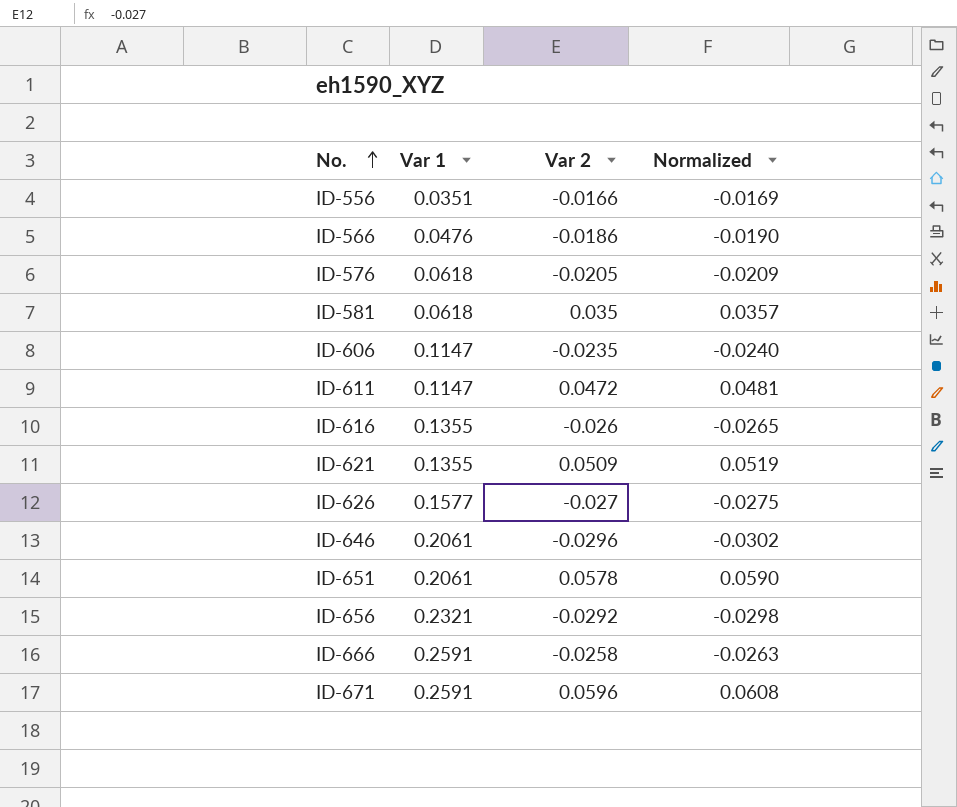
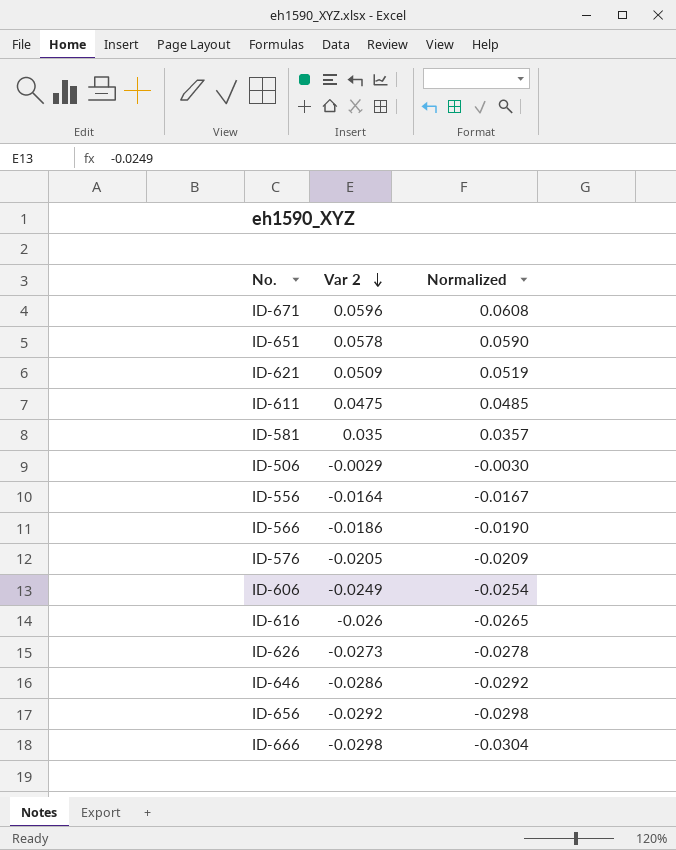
row order: No. ascending -> Var 2 descending
column Var 1 | position: 2 -> none
ID-611 | Var 2: 0.0472 -> 0.0475
ID-611 | Normalized: 0.0481 -> 0.0485
row ID-506: none -> -0.0029 | -0.0030
ID-556 | Var 2: -0.0166 -> -0.0164
ID-556 | Normalized: -0.0169 -> -0.0167
ID-606 | Var 2: -0.0235 -> -0.0249
ID-606 | Normalized: -0.0240 -> -0.0254
ID-626 | Var 2: -0.027 -> -0.0273
ID-626 | Normalized: -0.0275 -> -0.0278
ID-646 | Var 2: -0.0296 -> -0.0286
ID-646 | Normalized: -0.0302 -> -0.0292
ID-666 | Var 2: -0.0258 -> -0.0298
ID-666 | Normalized: -0.0263 -> -0.0304

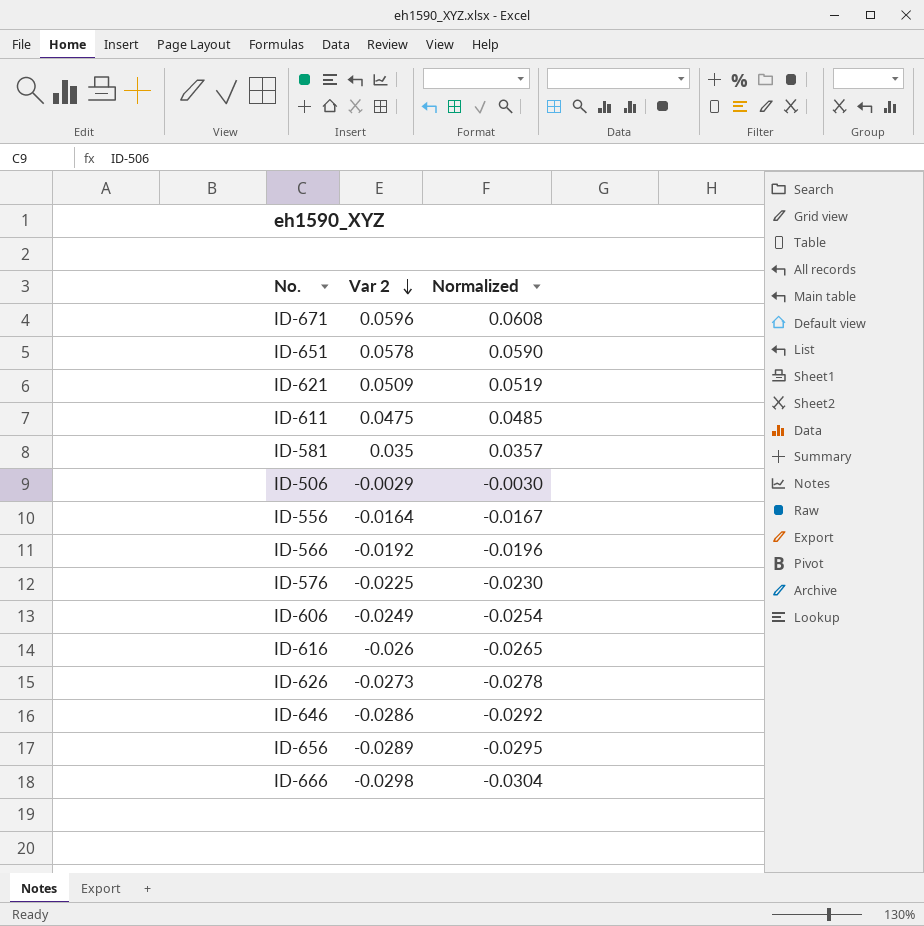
ID-566 | Var 2: -0.0186 -> -0.0192
ID-566 | Normalized: -0.0190 -> -0.0196
ID-576 | Var 2: -0.0205 -> -0.0225
ID-576 | Normalized: -0.0209 -> -0.0230
ID-656 | Var 2: -0.0292 -> -0.0289
ID-656 | Normalized: -0.0298 -> -0.0295

